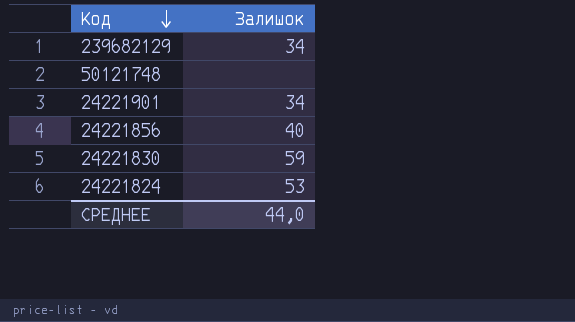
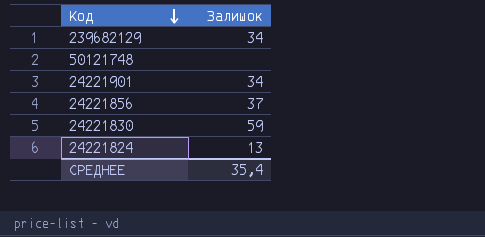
24221856 | Залишок: 40 -> 37
24221824 | Залишок: 53 -> 13
СРЕДНЕЕ | Залишок: 44,0 -> 35,4

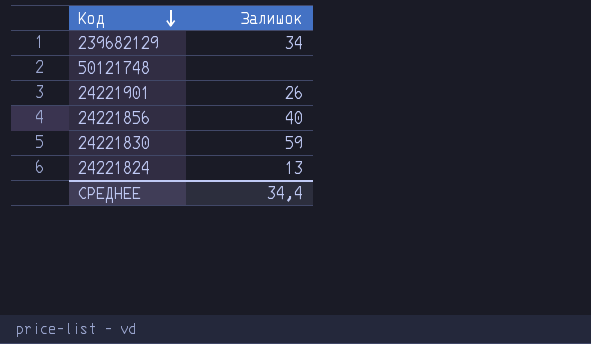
24221901 | Залишок: 34 -> 26
24221856 | Залишок: 37 -> 40
СРЕДНЕЕ | Залишок: 35,4 -> 34,4

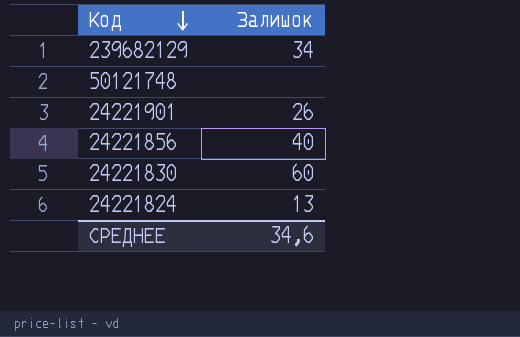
24221830 | Залишок: 59 -> 60
СРЕДНЕЕ | Залишок: 34,4 -> 34,6

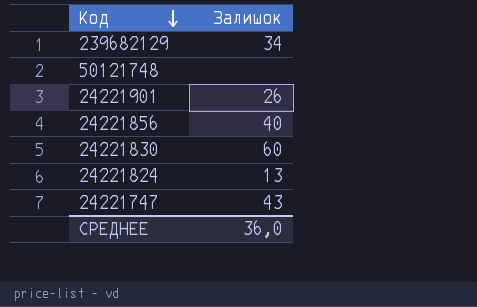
row 24221747: none -> 43
СРЕДНЕЕ | Залишок: 34,6 -> 36,0

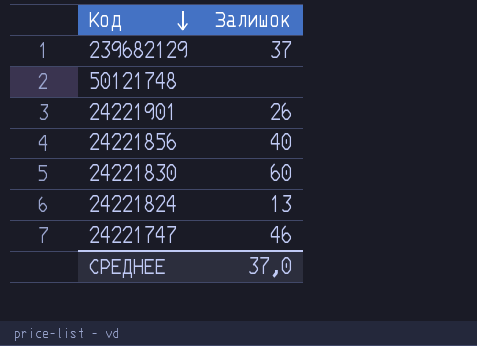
239682129 | Залишок: 34 -> 37
24221747 | Залишок: 43 -> 46
СРЕДНЕЕ | Залишок: 36,0 -> 37,0

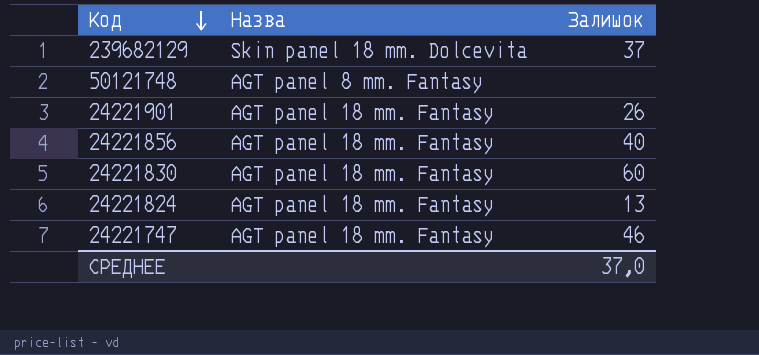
column Назва | position: none -> 2

